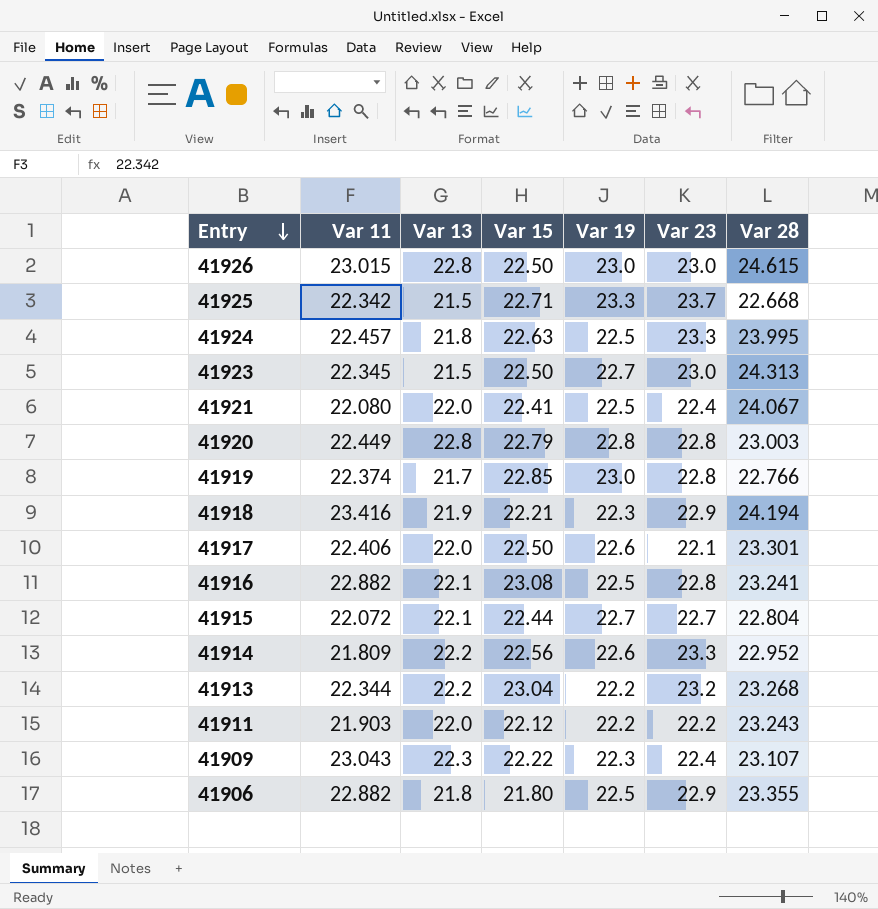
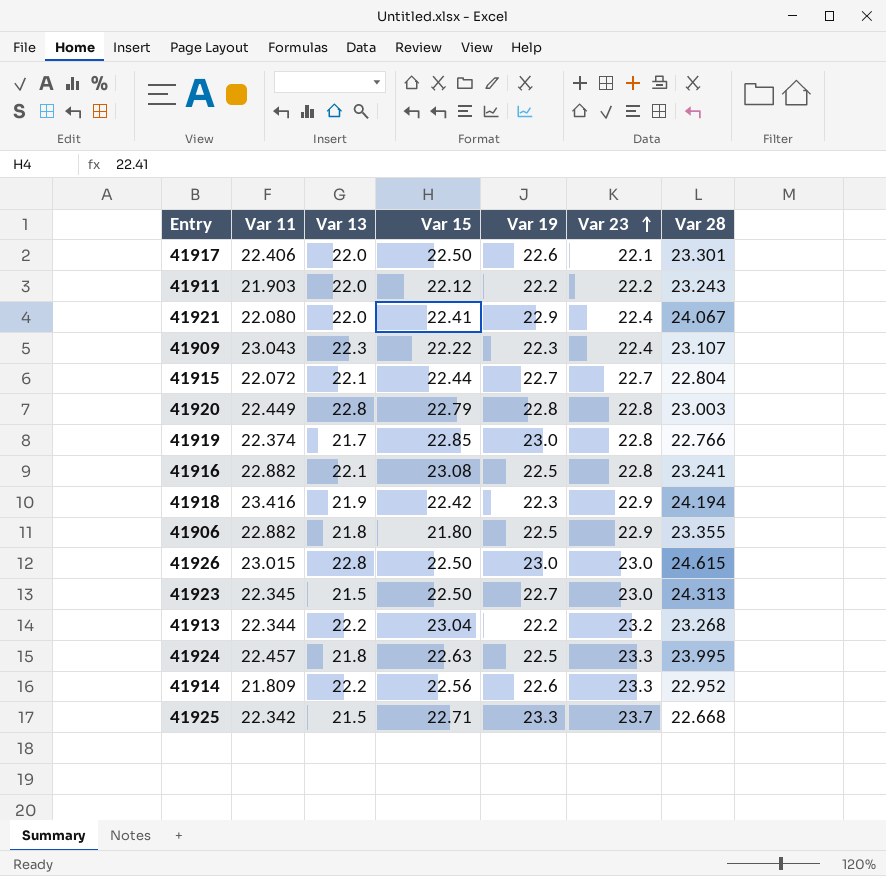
row order: Entry descending -> Var 23 ascending
41921 | Var 19: 22.5 -> 22.9
41918 | Var 15: 22.21 -> 22.42

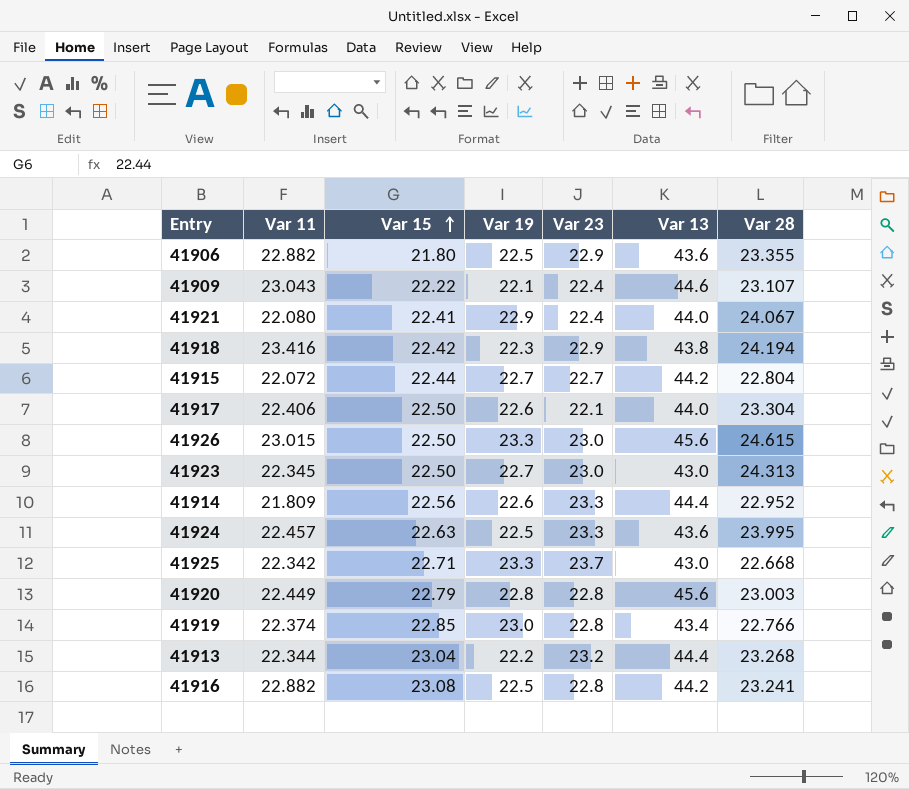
row order: Var 23 ascending -> Var 15 ascending
column Var 13 | position: 3 -> 6
row 41911: 21.903 | 22.0 | 22.12 | 22.2 | 22.2 | 23.243 -> none
41906 | Var 13: 21.8 -> 43.6
41909 | Var 19: 22.3 -> 22.1
41909 | Var 13: 22.3 -> 44.6
41921 | Var 13: 22.0 -> 44.0
41918 | Var 13: 21.9 -> 43.8
41915 | Var 13: 22.1 -> 44.2
41917 | Var 13: 22.0 -> 44.0
41917 | Var 28: 23.301 -> 23.304
41926 | Var 19: 23.0 -> 23.3
41926 | Var 13: 22.8 -> 45.6
41923 | Var 13: 21.5 -> 43.0
41914 | Var 13: 22.2 -> 44.4
41924 | Var 13: 21.8 -> 43.6
41925 | Var 13: 21.5 -> 43.0
41920 | Var 13: 22.8 -> 45.6
41919 | Var 13: 21.7 -> 43.4
41913 | Var 13: 22.2 -> 44.4
41916 | Var 13: 22.1 -> 44.2

